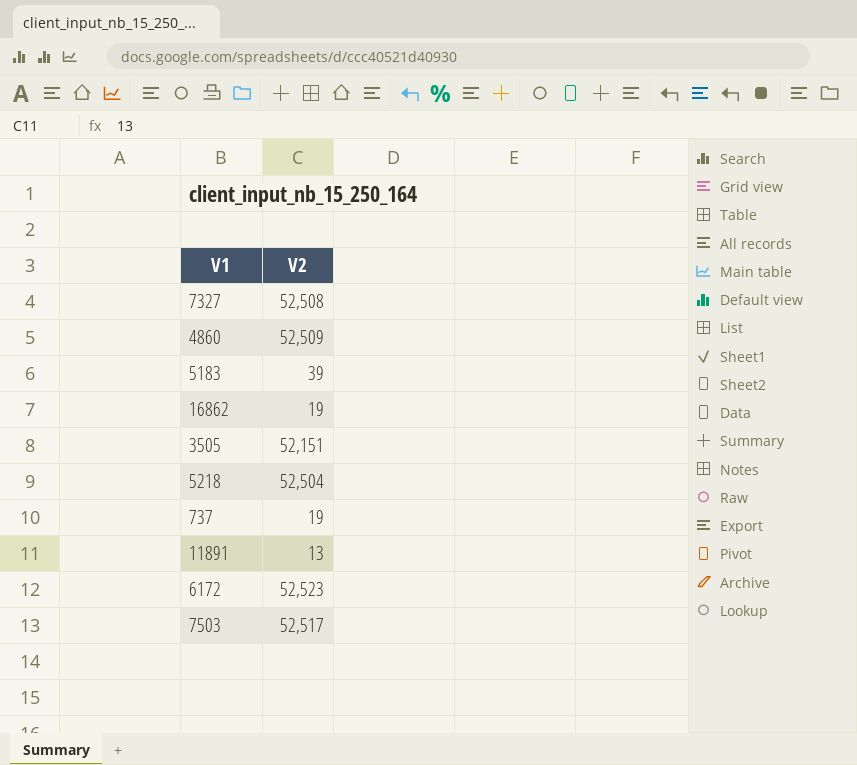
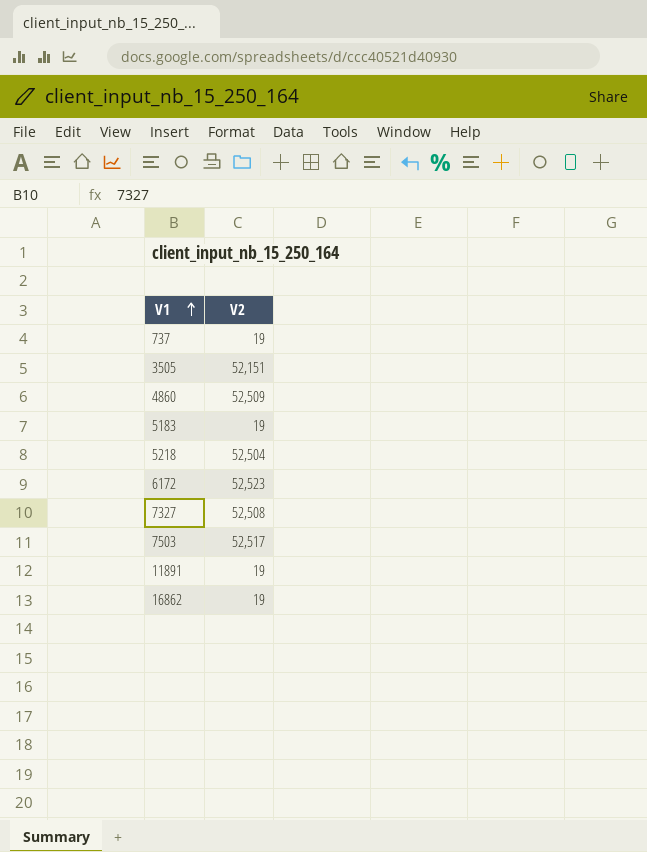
row order: none -> V1 ascending
5183 | V2: 39 -> 19
11891 | V2: 13 -> 19

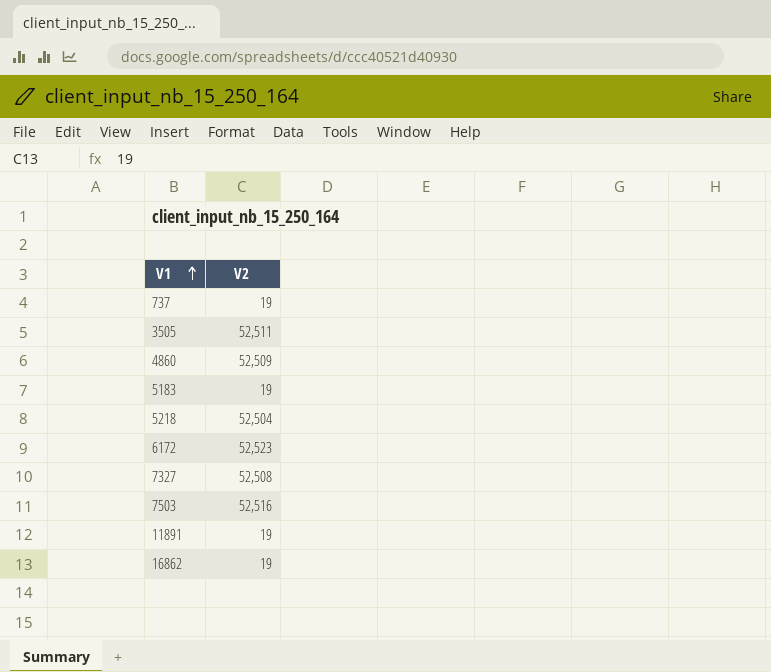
3505 | V2: 52,151 -> 52,511
7503 | V2: 52,517 -> 52,516

